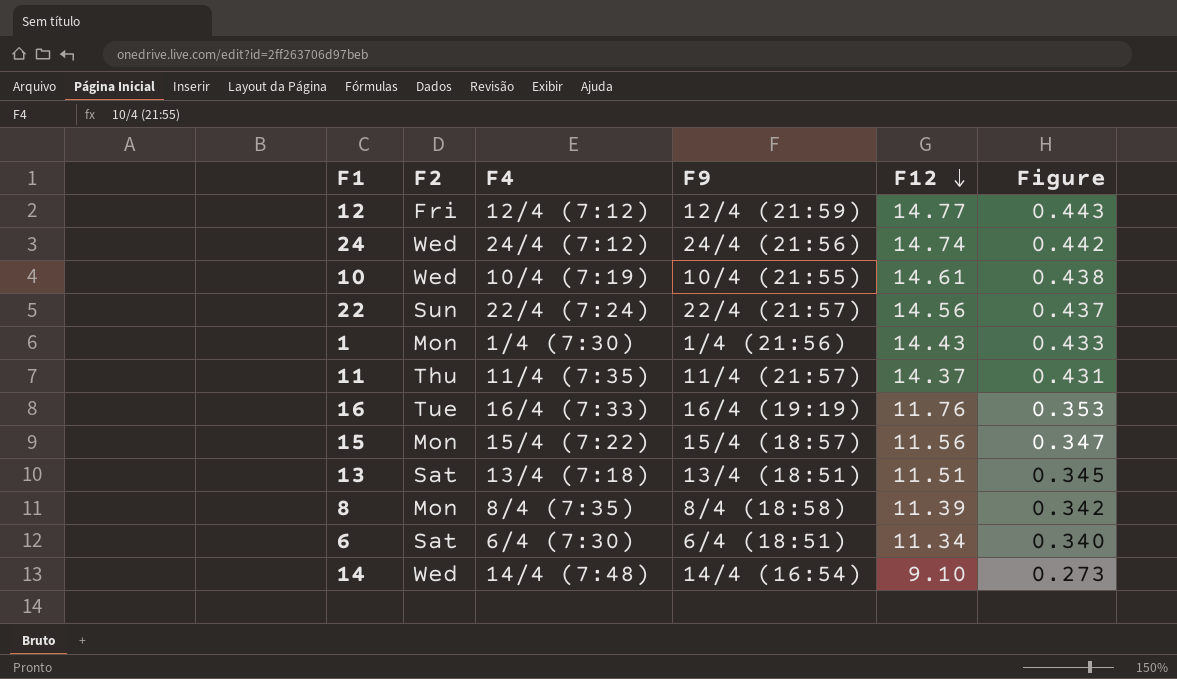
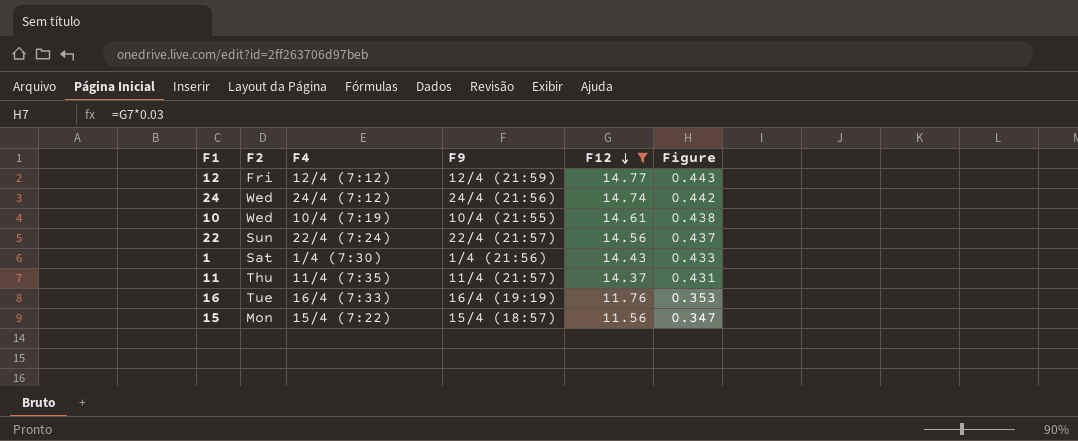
filter: none -> F12 >= 11.56
1 | F2: Mon -> Sat

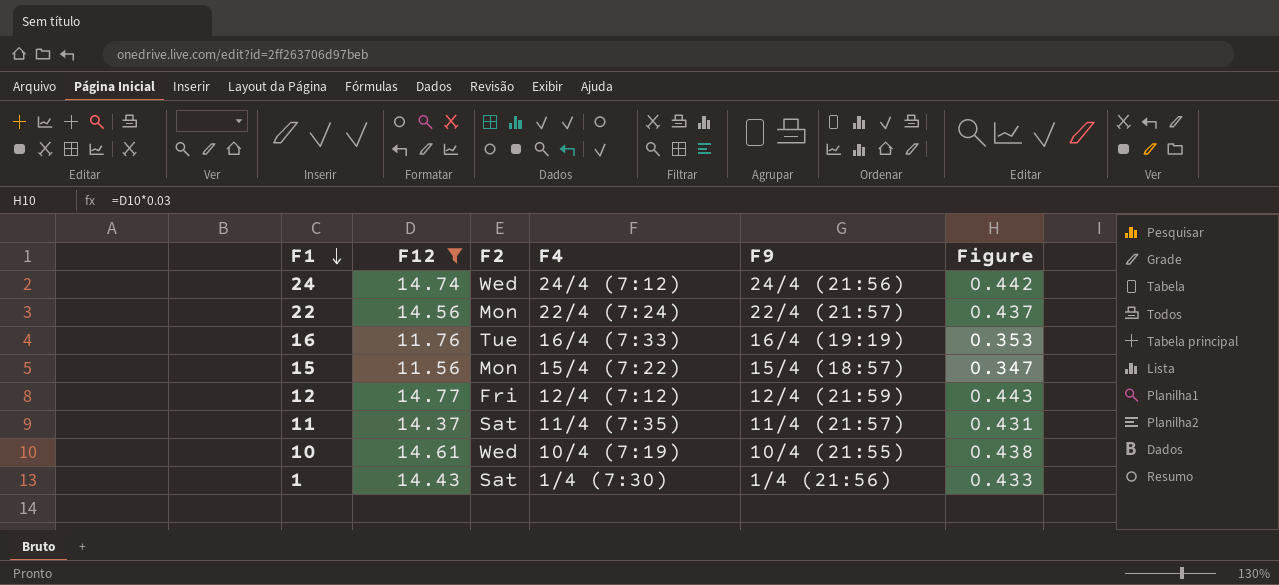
row order: F12 descending -> F1 descending
column F12 | position: 5 -> 2
22 | F2: Sun -> Mon
11 | F2: Thu -> Sat

